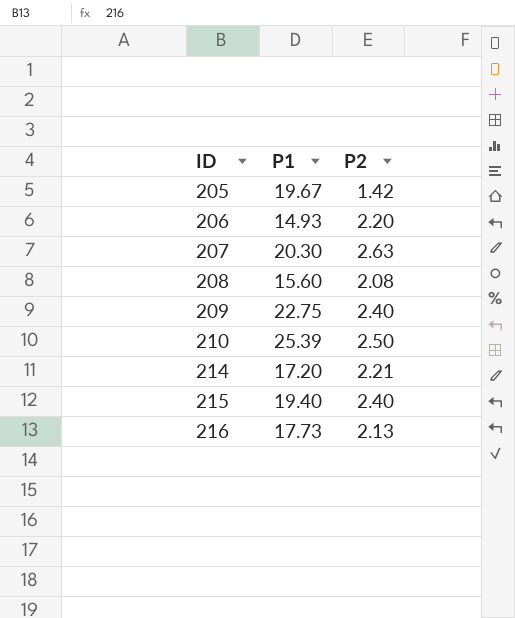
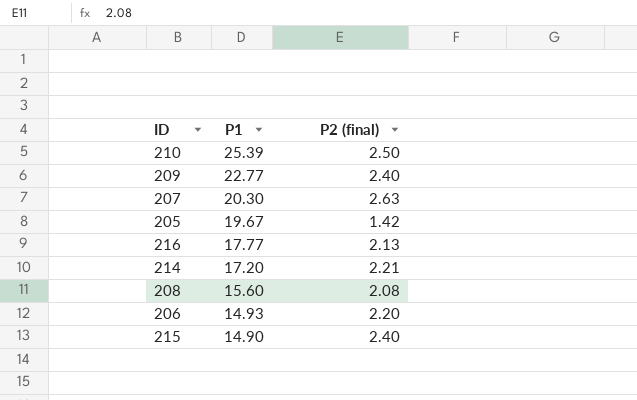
row order: ID ascending -> P1 descending
column name: P2 -> P2 (final)
209 | P1: 22.75 -> 22.77
216 | P1: 17.73 -> 17.77
215 | P1: 19.40 -> 14.90

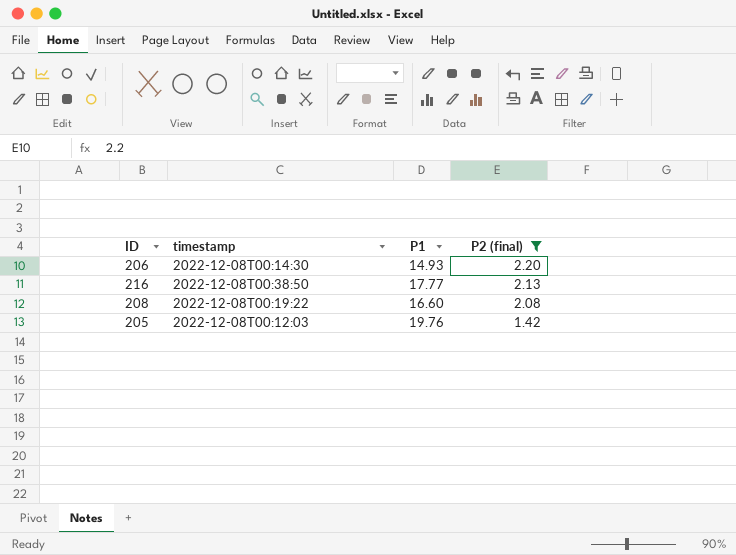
filter: none -> P2 (final) <= 2.20
row order: P1 descending -> P2 (final) descending
column timestamp | position: none -> 2
208 | P1: 15.60 -> 16.60
205 | P1: 19.67 -> 19.76

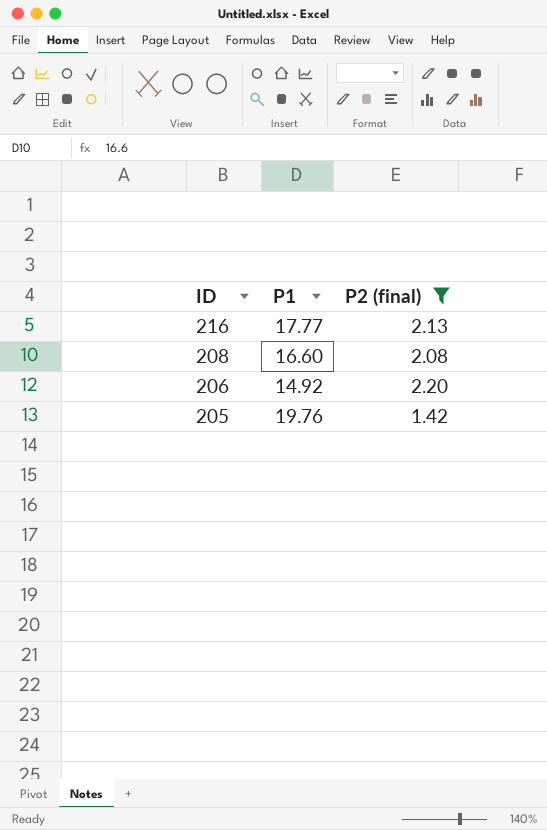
row order: P2 (final) descending -> ID descending
column timestamp | position: 2 -> none
206 | P1: 14.93 -> 14.92

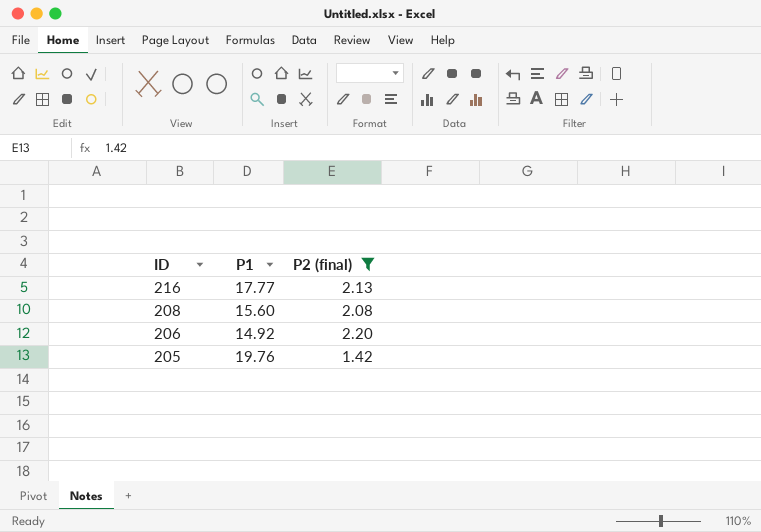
208 | P1: 16.60 -> 15.60

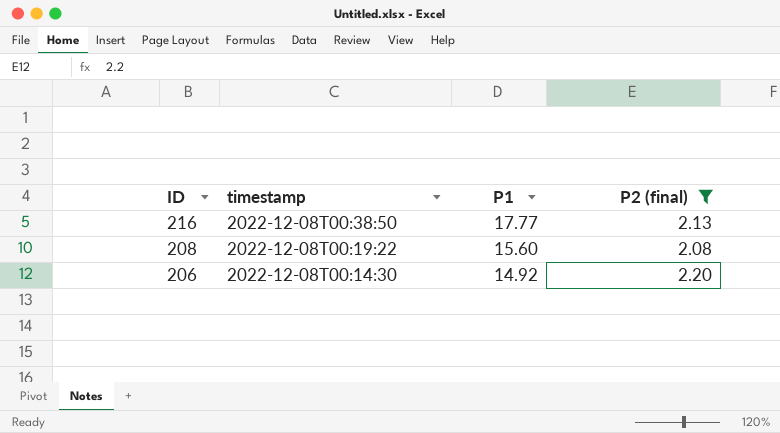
column timestamp | position: none -> 2
row 205: 19.76 | 1.42 -> none

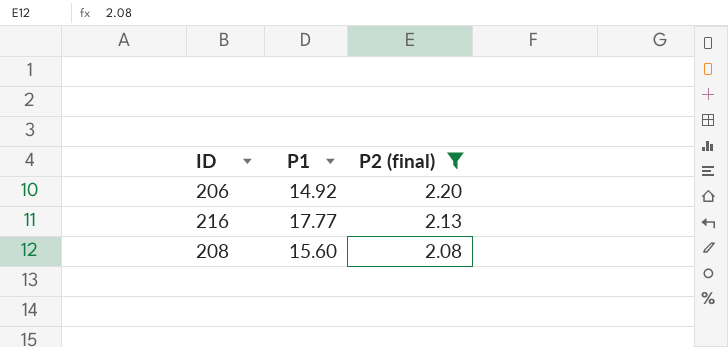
row order: ID descending -> P2 (final) descending
column timestamp | position: 2 -> none

